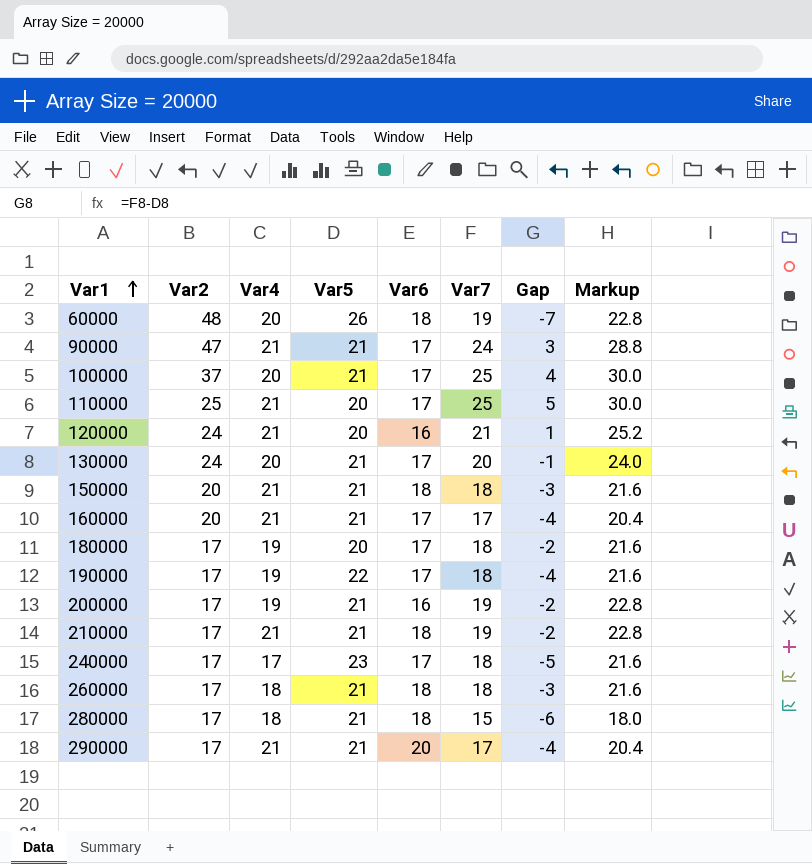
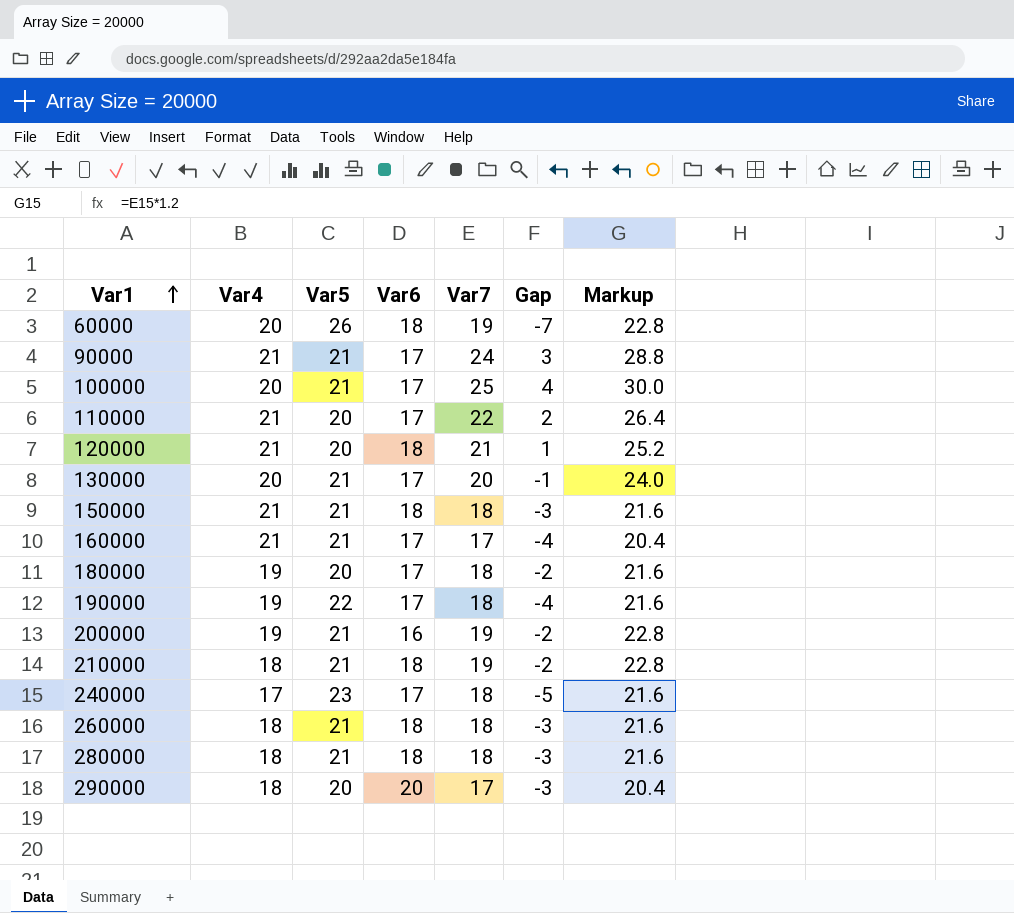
column Var2 | position: 2 -> none
110000 | Var7: 25 -> 22
110000 | Gap: 5 -> 2
110000 | Markup: 30.0 -> 26.4
120000 | Var6: 16 -> 18
210000 | Var4: 21 -> 18
280000 | Var7: 15 -> 18
280000 | Gap: -6 -> -3
280000 | Markup: 18.0 -> 21.6
290000 | Var4: 21 -> 18
290000 | Var5: 21 -> 20
290000 | Gap: -4 -> -3

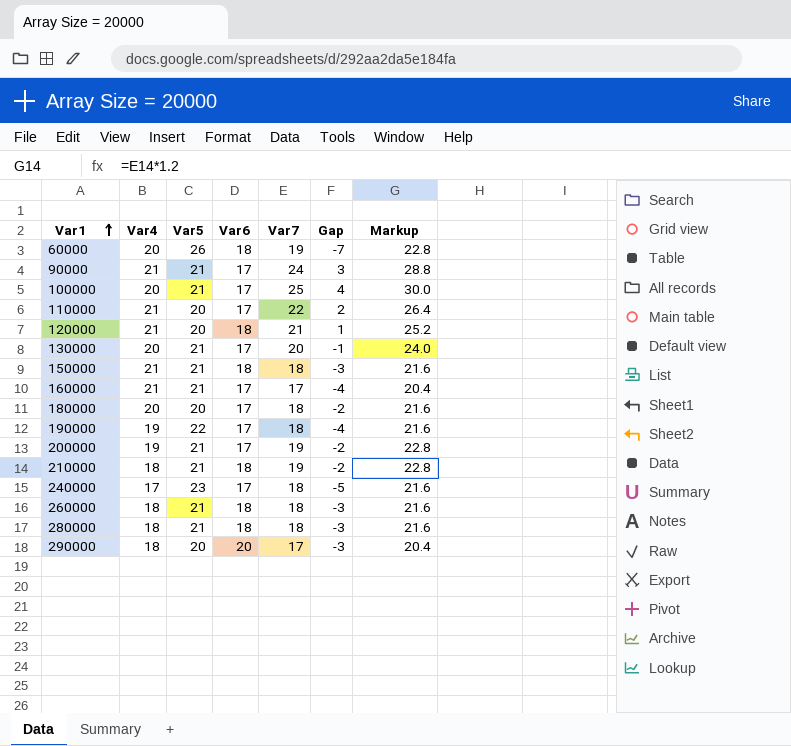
180000 | Var4: 19 -> 20
200000 | Var6: 16 -> 17

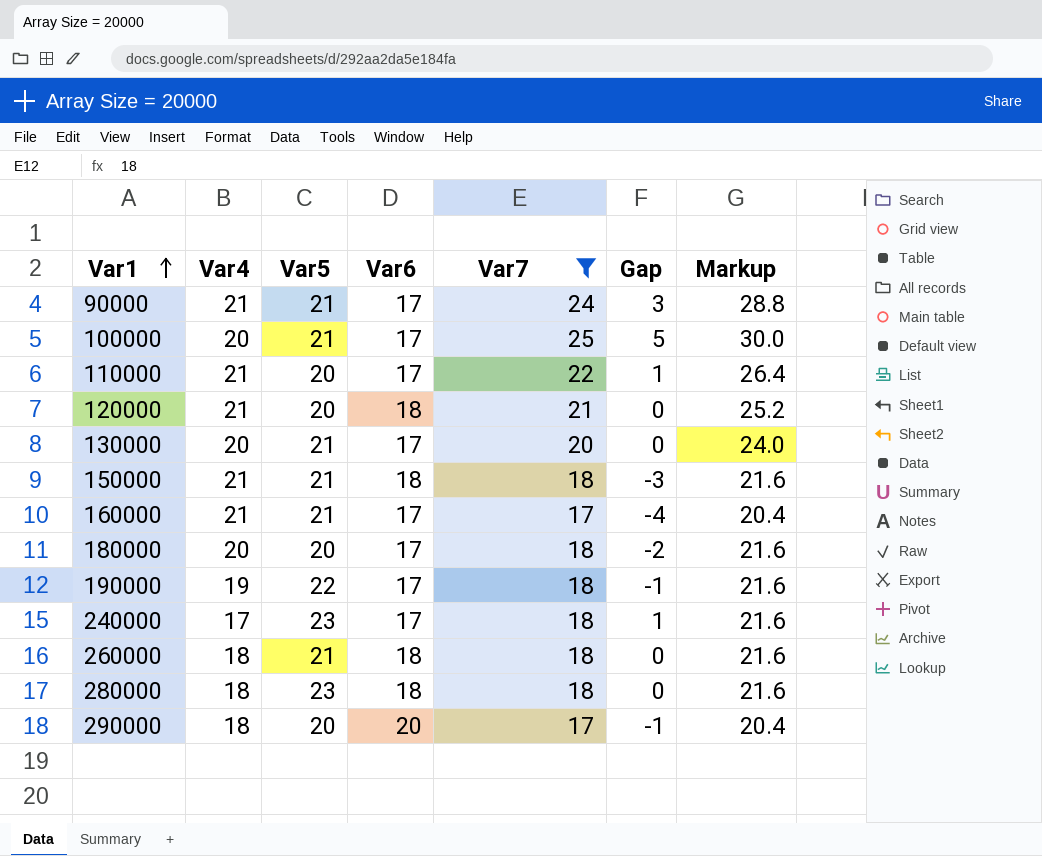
filter: none -> Var7 != 19
column Gap | formula: [Var7] - [Var5] -> [Var7] - [Var4]
280000 | Var5: 21 -> 23

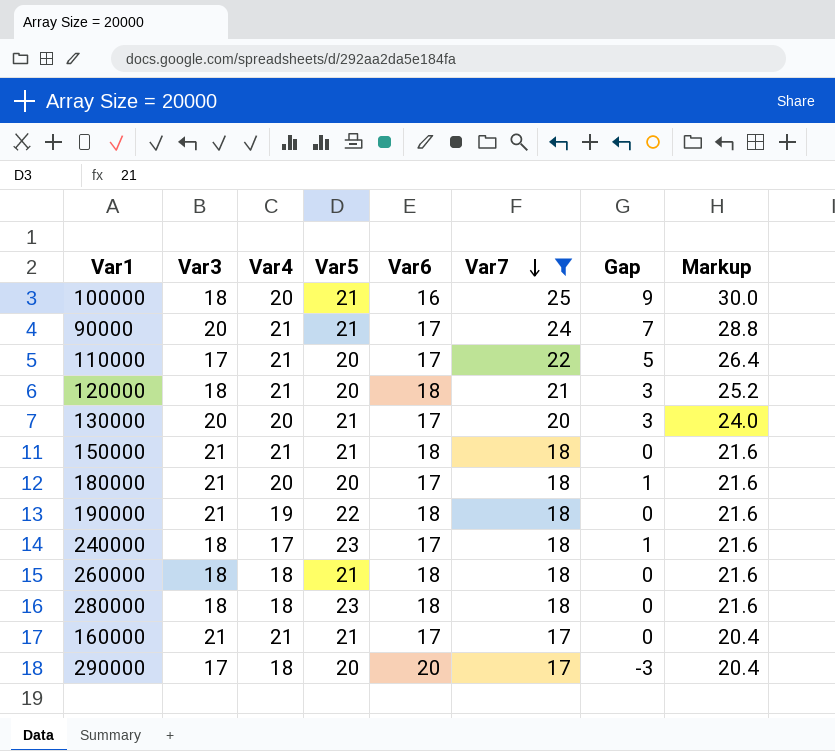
row order: Var1 ascending -> Var7 descending
column Var3 | position: none -> 2
column Gap | formula: [Var7] - [Var4] -> [Var7] - [Var6]
100000 | Var6: 17 -> 16
190000 | Var6: 17 -> 18

